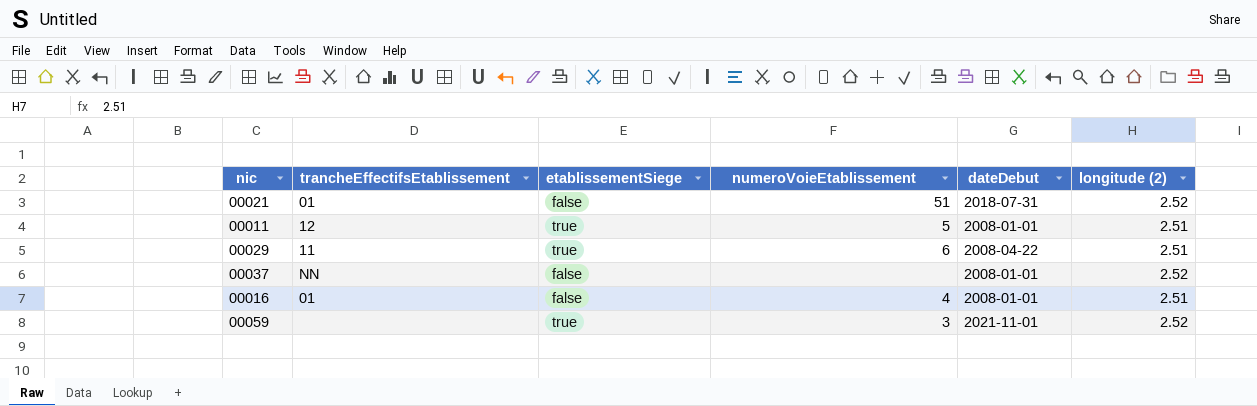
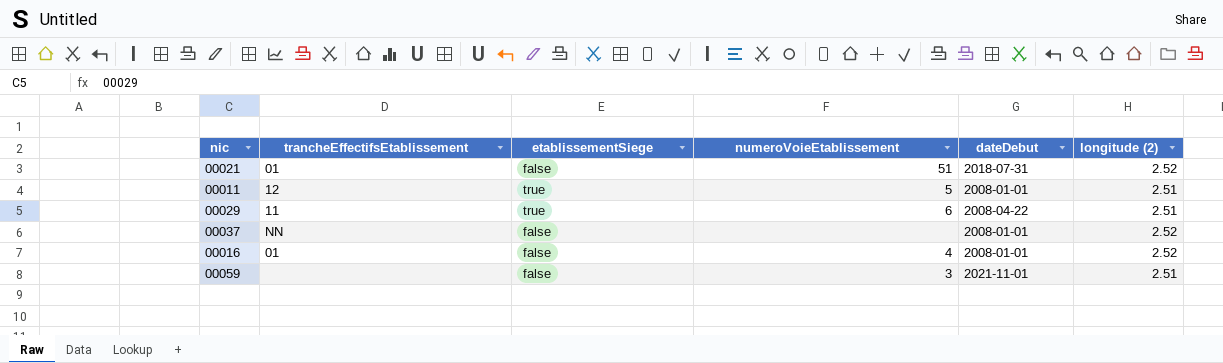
00016 | longitude (2): 2.51 -> 2.52
00059 | etablissementSiege: true -> false
00059 | longitude (2): 2.52 -> 2.51

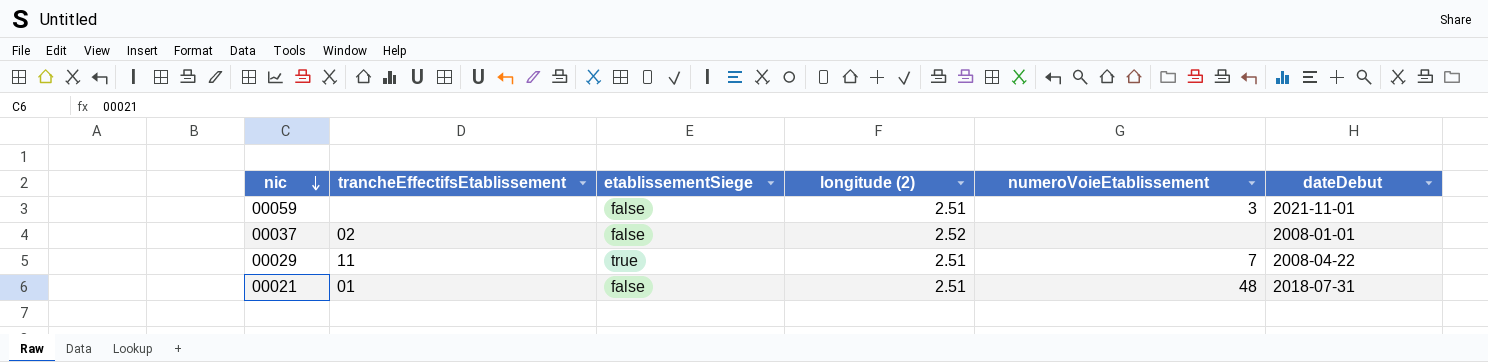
row order: none -> nic descending
column longitude (2) | position: 6 -> 4
row 00011: 12 | true | 5 | 2008-01-01 | 2.51 -> none
row 00016: 01 | false | 4 | 2008-01-01 | 2.52 -> none
00037 | trancheEffectifsEtablissement: NN -> 02
00029 | numeroVoieEtablissement: 6 -> 7
00021 | longitude (2): 2.52 -> 2.51
00021 | numeroVoieEtablissement: 51 -> 48

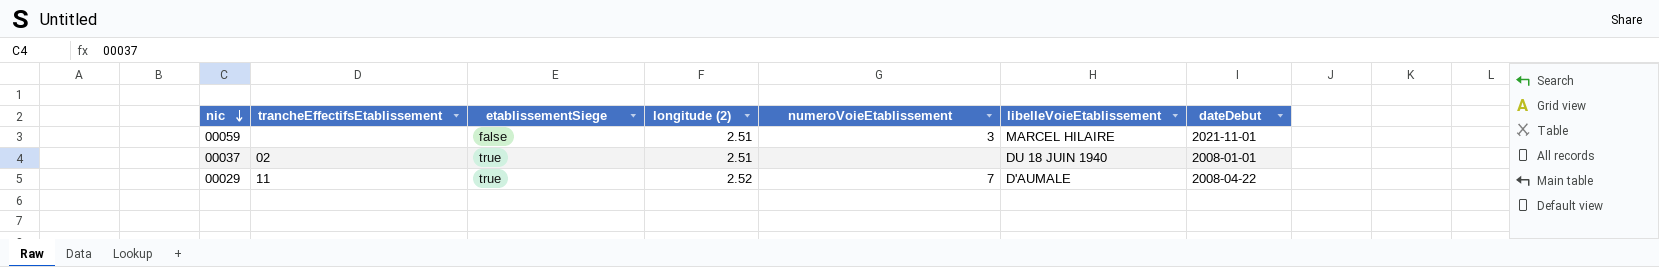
column libelleVoieEtablissement | position: none -> 6
row 00021: 01 | false | 2.51 | 48 | 2018-07-31 -> none
00037 | etablissementSiege: false -> true
00037 | longitude (2): 2.52 -> 2.51
00029 | longitude (2): 2.51 -> 2.52

